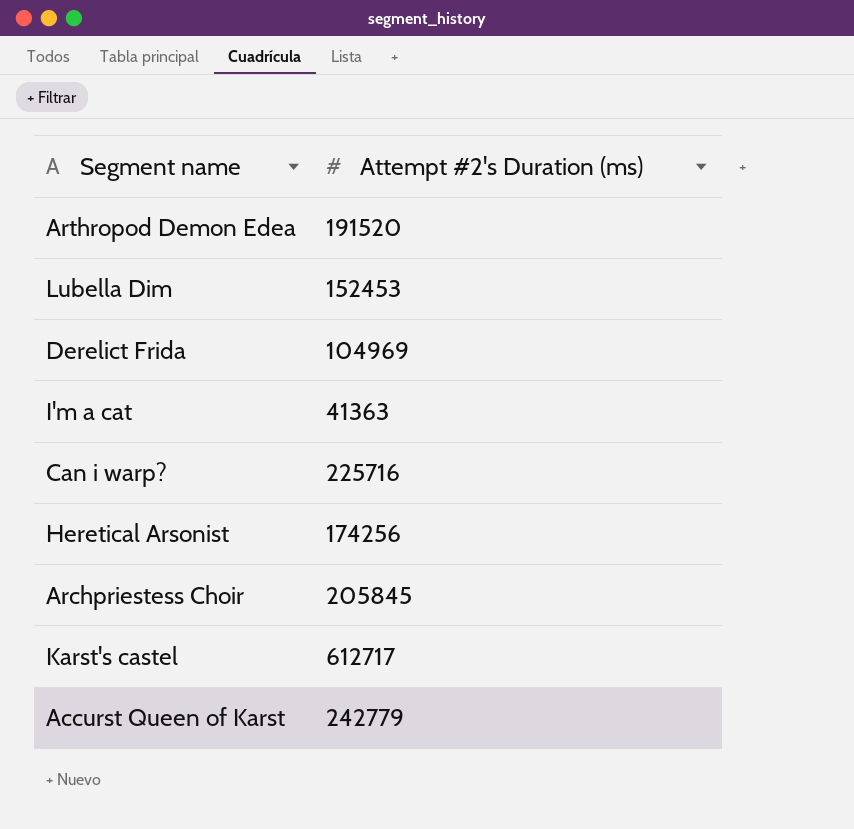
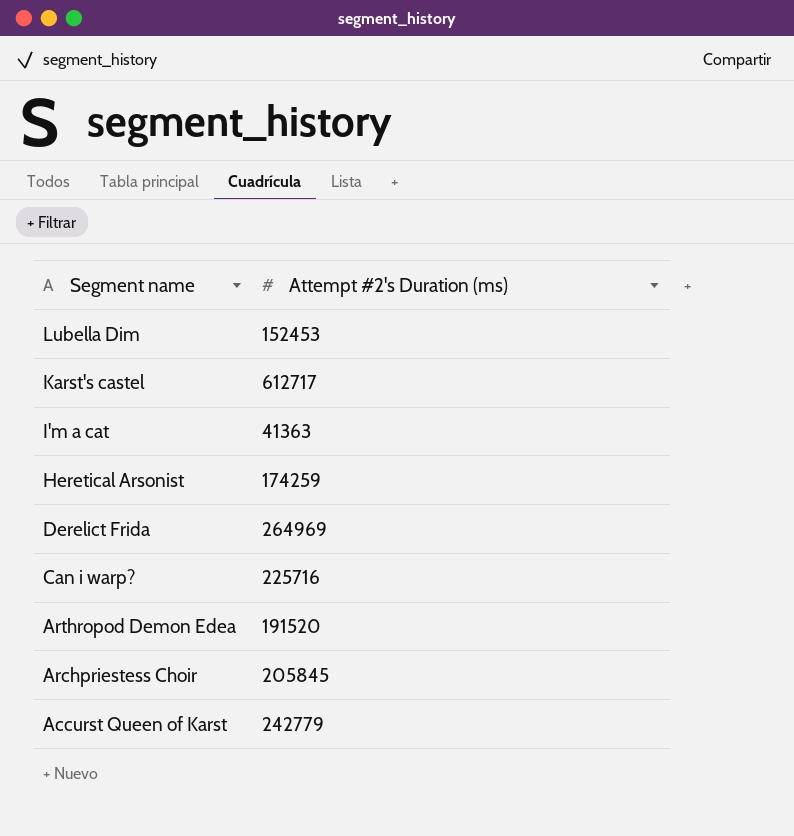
row order: none -> Segment name descending
Heretical Arsonist | Attempt #2's Duration (ms): 174256 -> 174259
Derelict Frida | Attempt #2's Duration (ms): 104969 -> 264969

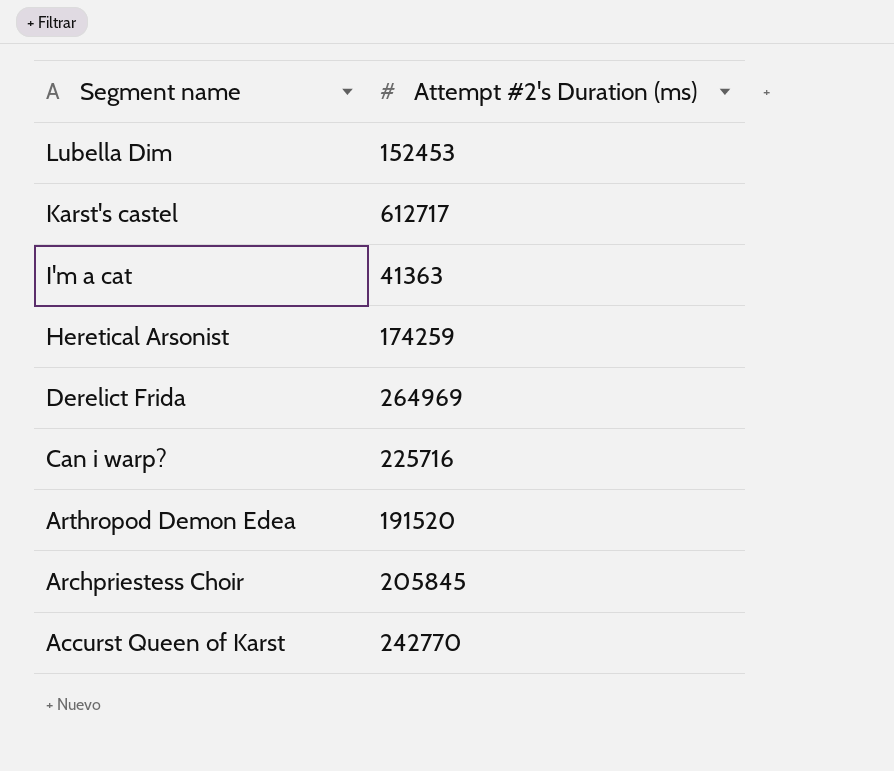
Accurst Queen of Karst | Attempt #2's Duration (ms): 242779 -> 242770

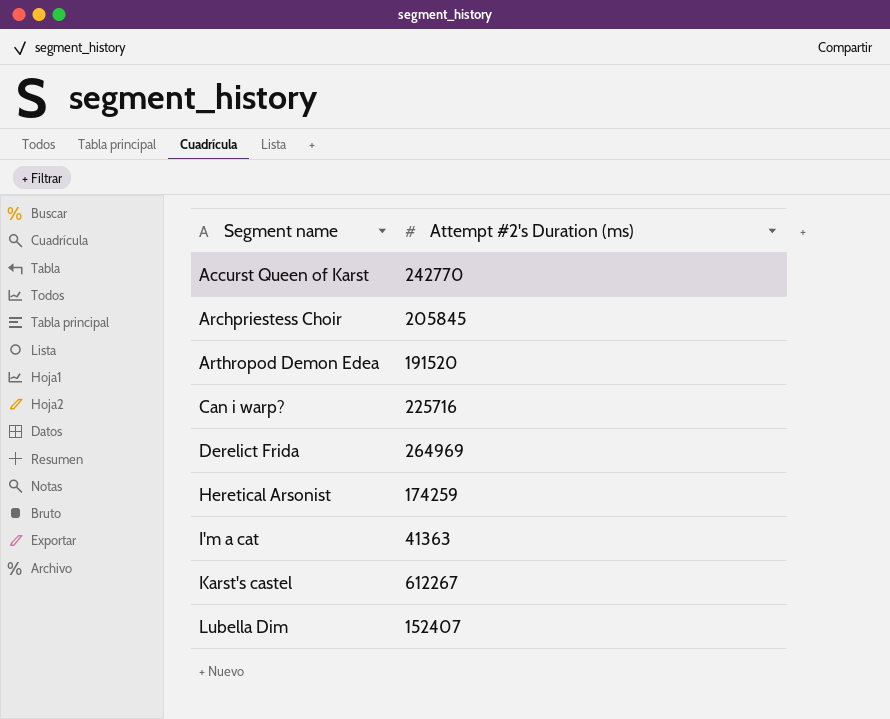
row order: Segment name descending -> Segment name ascending
Karst's castel | Attempt #2's Duration (ms): 612717 -> 612267
Lubella Dim | Attempt #2's Duration (ms): 152453 -> 152407

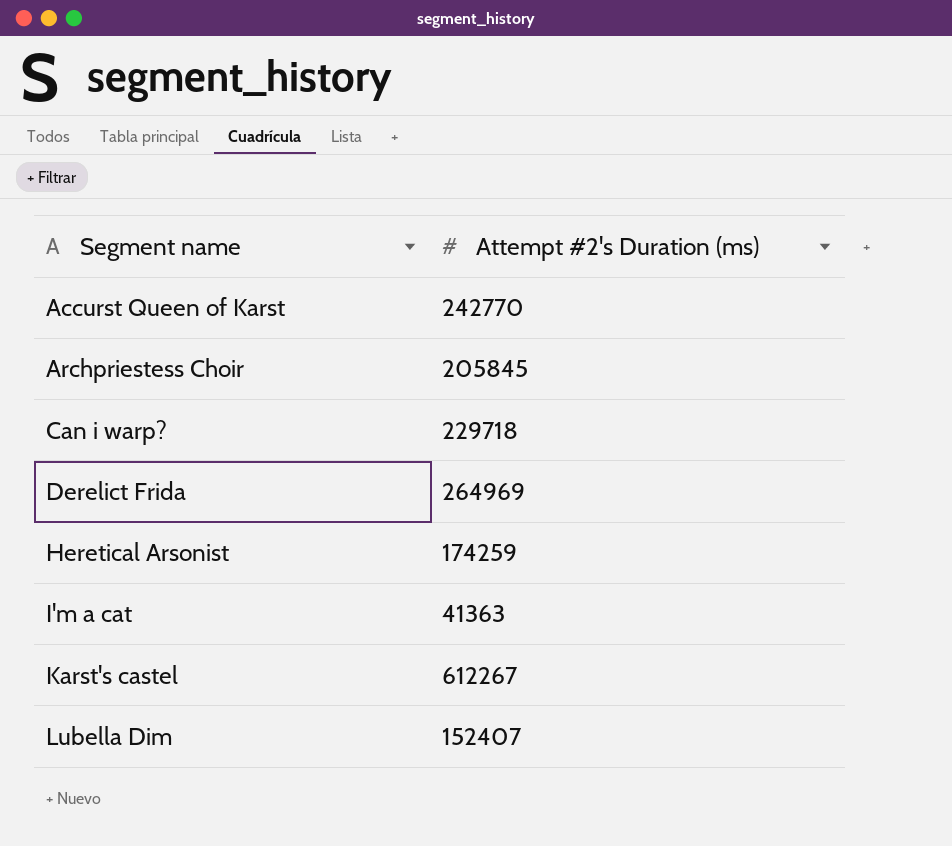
row Arthropod Demon Edea: 191520 -> none
Can i warp? | Attempt #2's Duration (ms): 225716 -> 229718

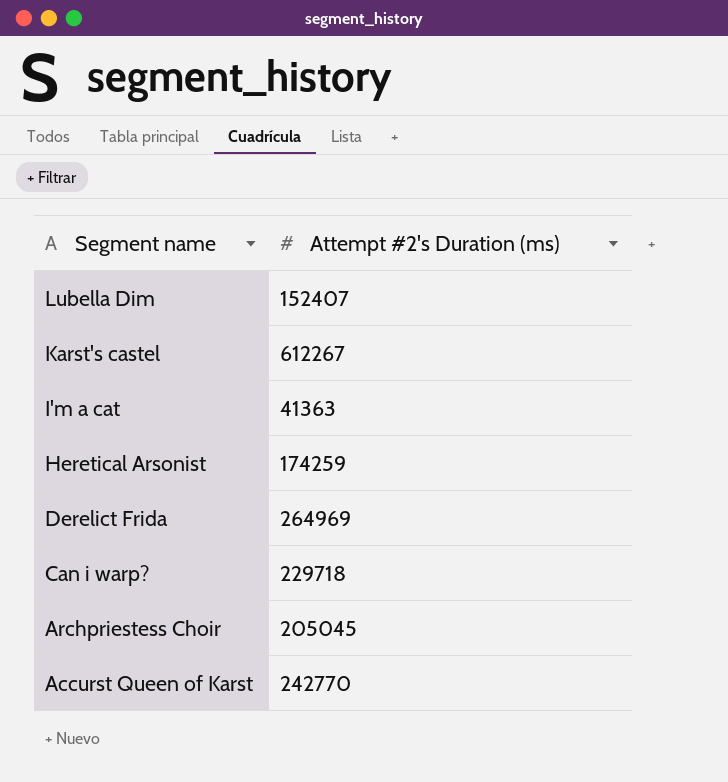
row order: Segment name ascending -> Segment name descending
Archpriestess Choir | Attempt #2's Duration (ms): 205845 -> 205045

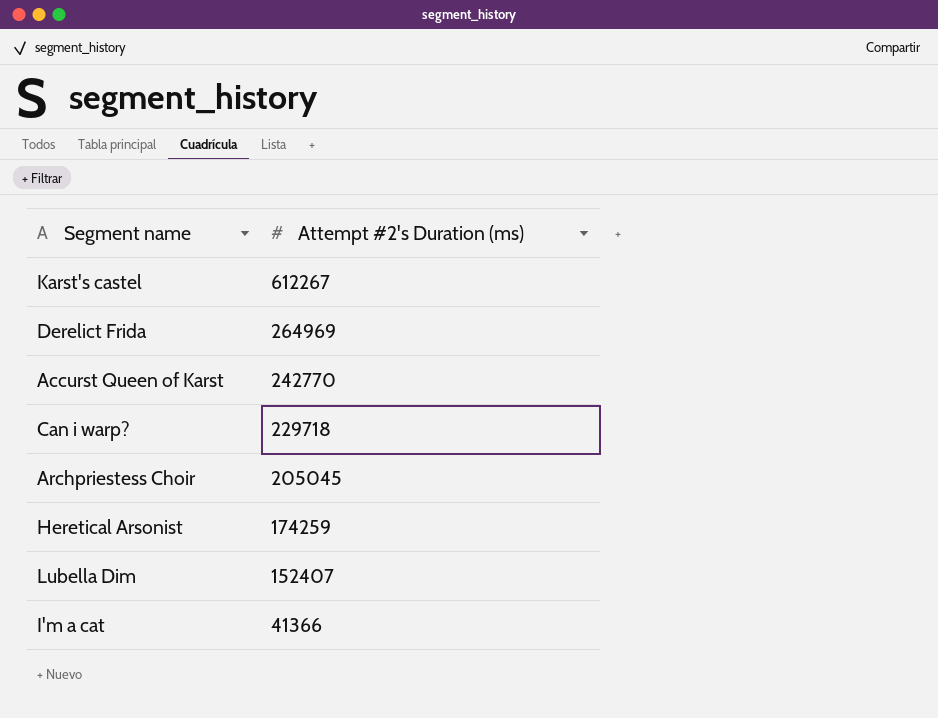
row order: Segment name descending -> Attempt #2's Duration (ms) descending
I'm a cat | Attempt #2's Duration (ms): 41363 -> 41366

